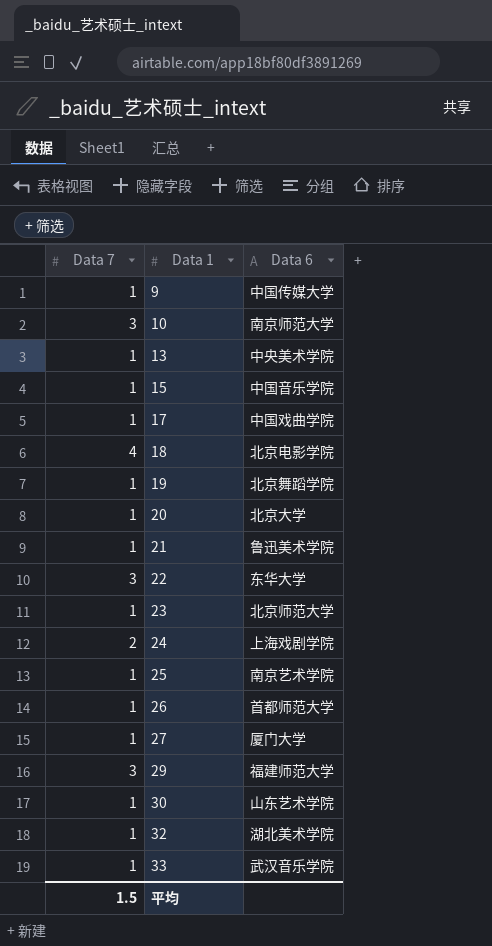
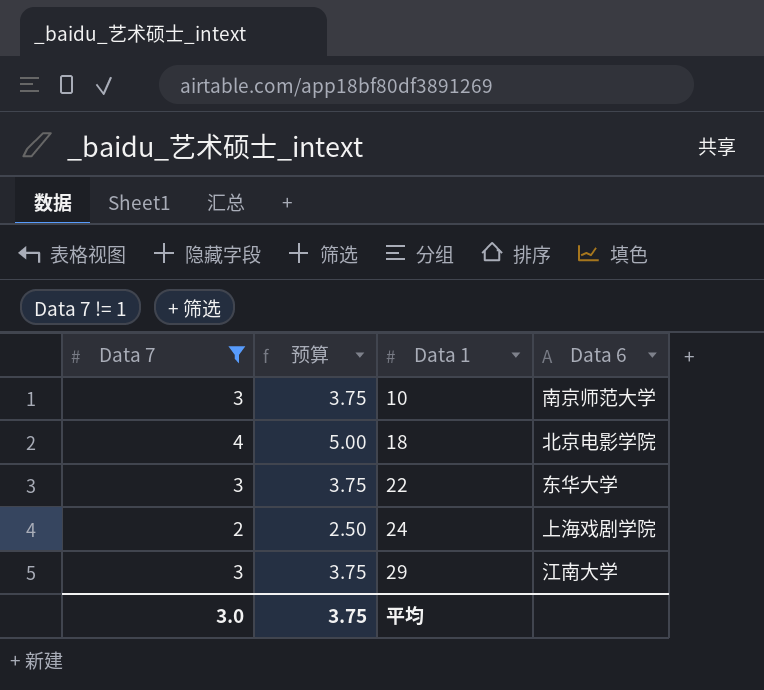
filter: none -> Data 7 != 1
column 预算 | formula: none -> [Data 7] * 1.25
29 | Data 6: 福建师范大学 -> 江南大学
平均 | Data 7: 1.5 -> 3.0

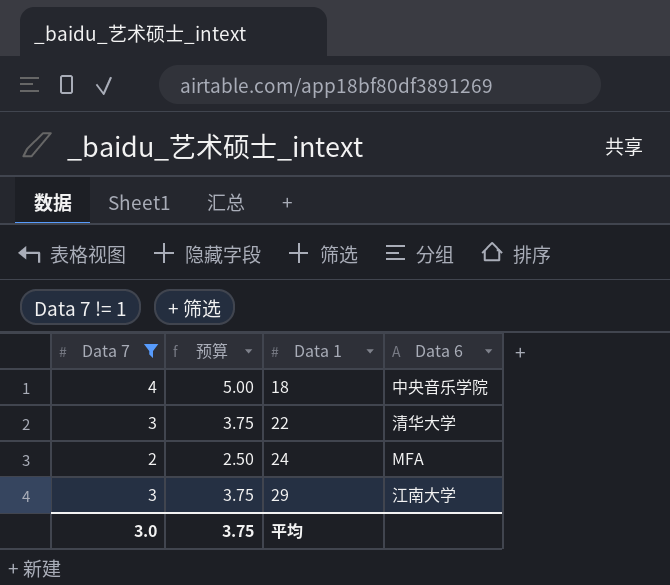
row 10: 3 | 3.75 | 南京师范大学 -> none
18 | Data 6: 北京电影学院 -> 中央音乐学院
22 | Data 6: 东华大学 -> 清华大学
24 | Data 6: 上海戏剧学院 -> MFA

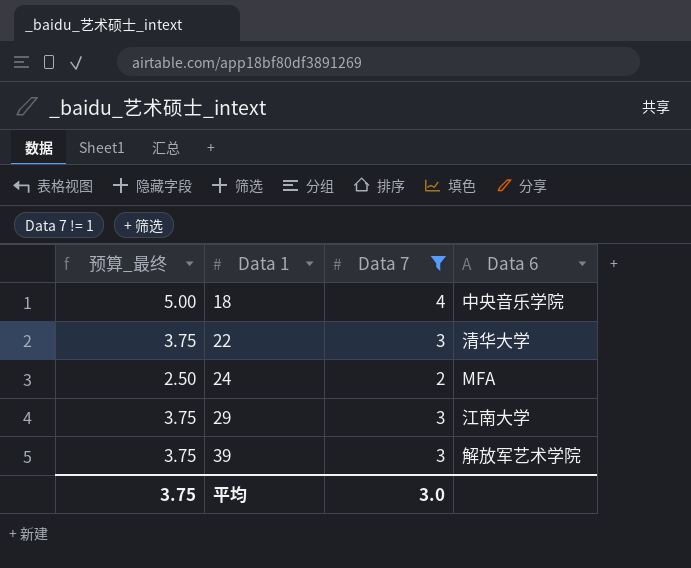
column name: 预算 -> 预算_最终
column Data 7 | position: 1 -> 3
row 39: none -> 3.75 | 3 | 解放军艺术学院

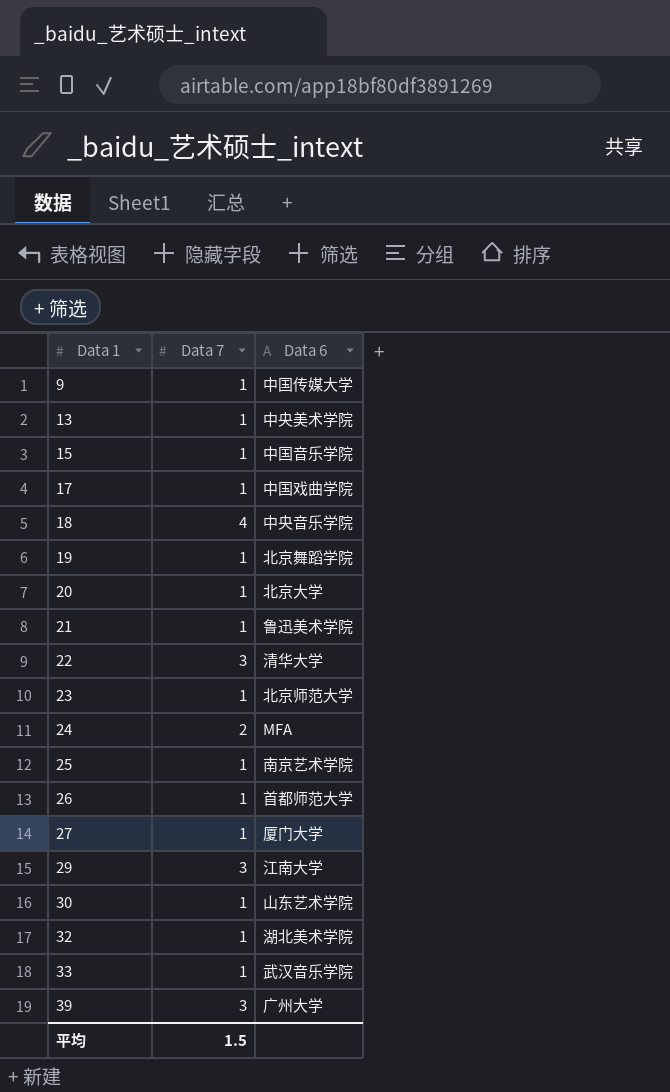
filter: Data 7 != 1 -> none
column 预算_最终 | formula: [Data 7] * 1.25 -> none
39 | Data 6: 解放军艺术学院 -> 广州大学
平均 | Data 7: 3.0 -> 1.5

